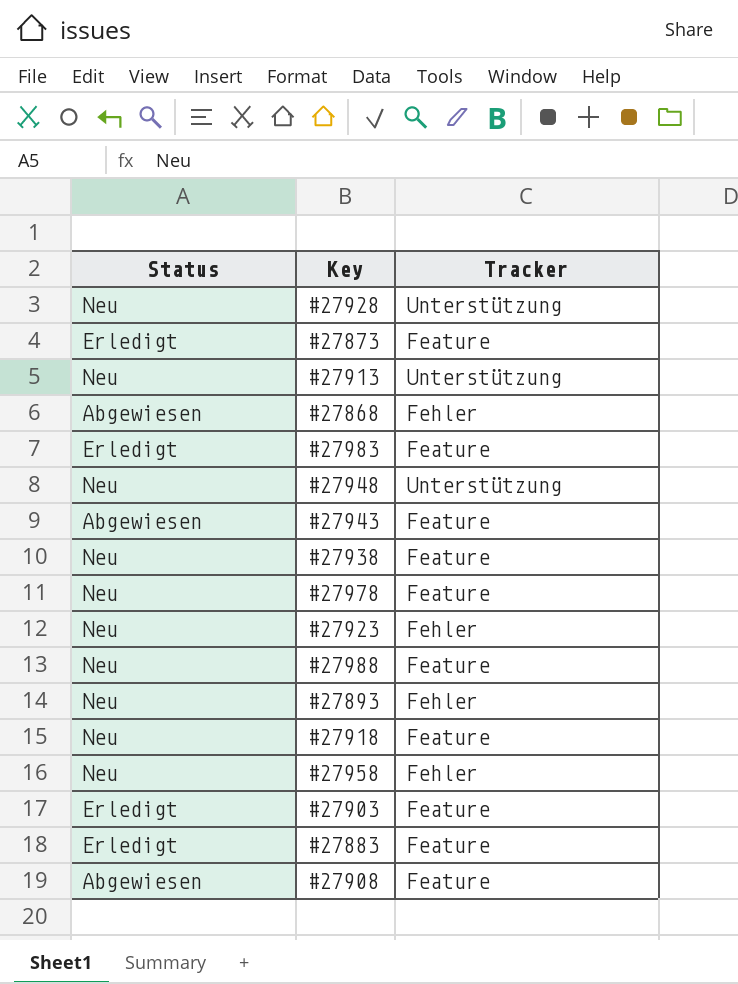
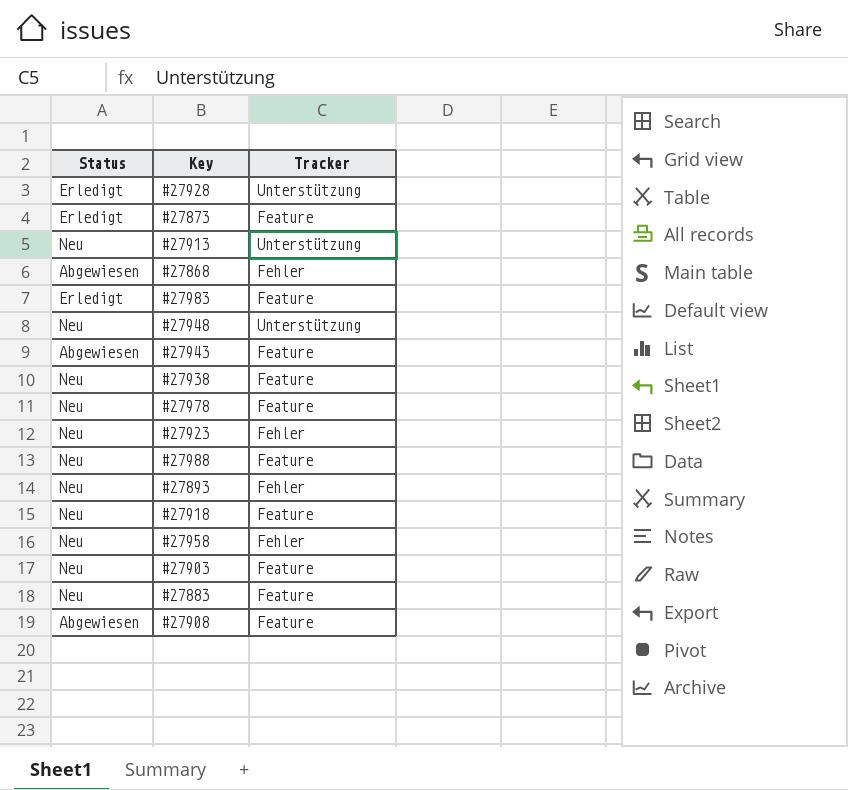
#27928 | Status: Neu -> Erledigt
#27903 | Status: Erledigt -> Neu
#27883 | Status: Erledigt -> Neu

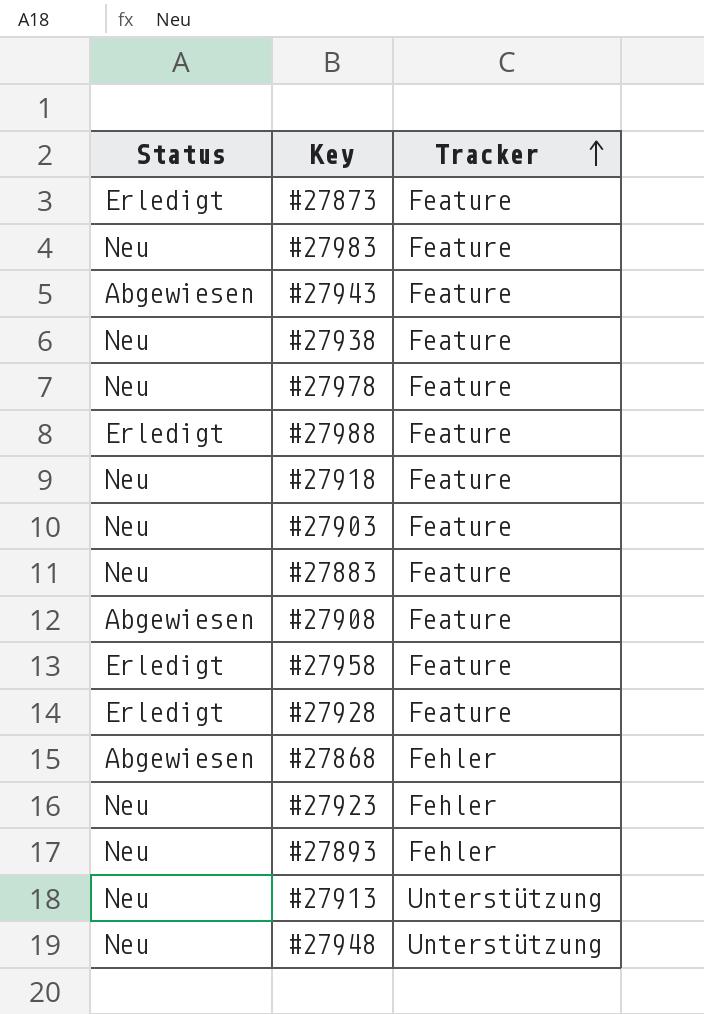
row order: none -> Tracker ascending
#27983 | Status: Erledigt -> Neu
#27988 | Status: Neu -> Erledigt
#27958 | Status: Neu -> Erledigt
#27958 | Tracker: Fehler -> Feature
#27928 | Tracker: Unterstützung -> Feature

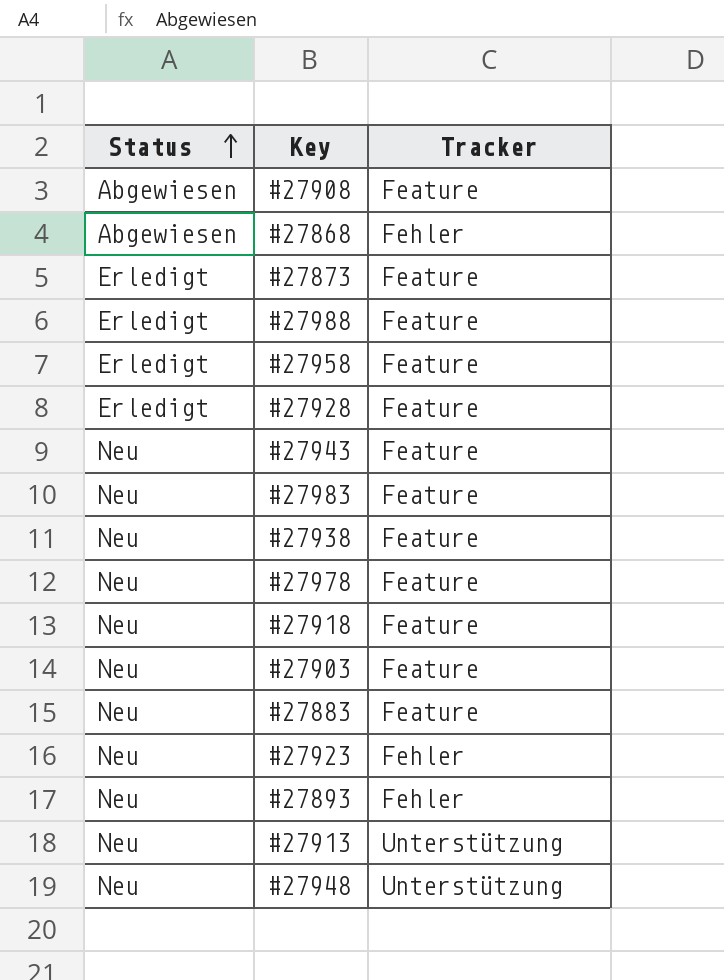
row order: Tracker ascending -> Status ascending
#27943 | Status: Abgewiesen -> Neu

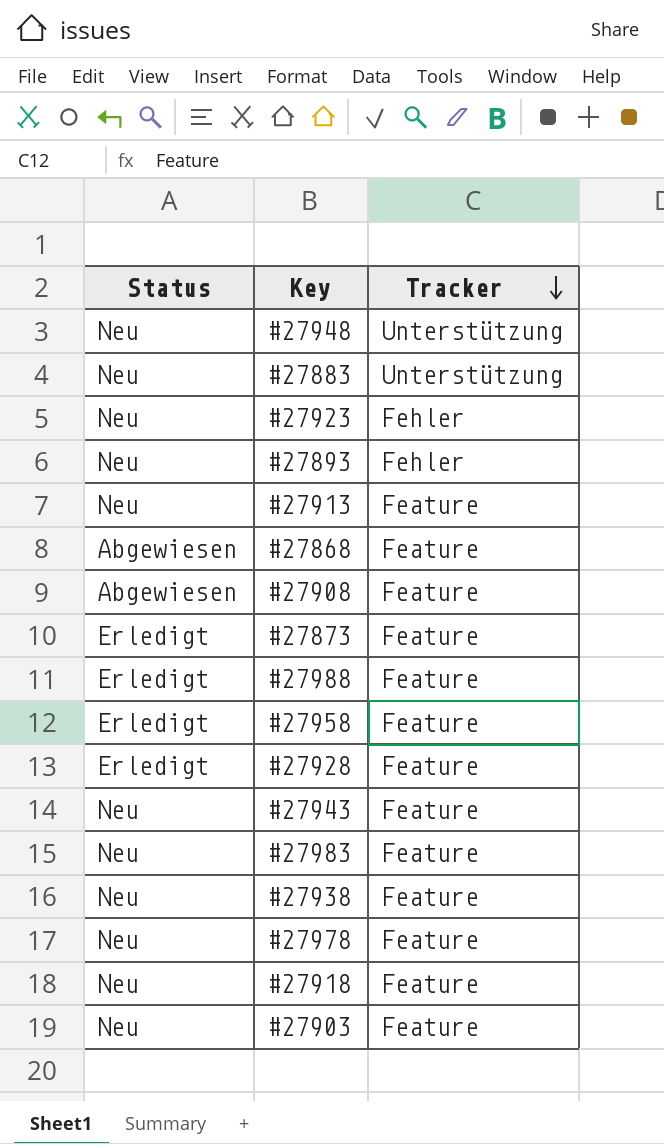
row order: Status ascending -> Tracker descending
#27883 | Tracker: Feature -> Unterstützung
#27913 | Tracker: Unterstützung -> Feature
#27868 | Tracker: Fehler -> Feature

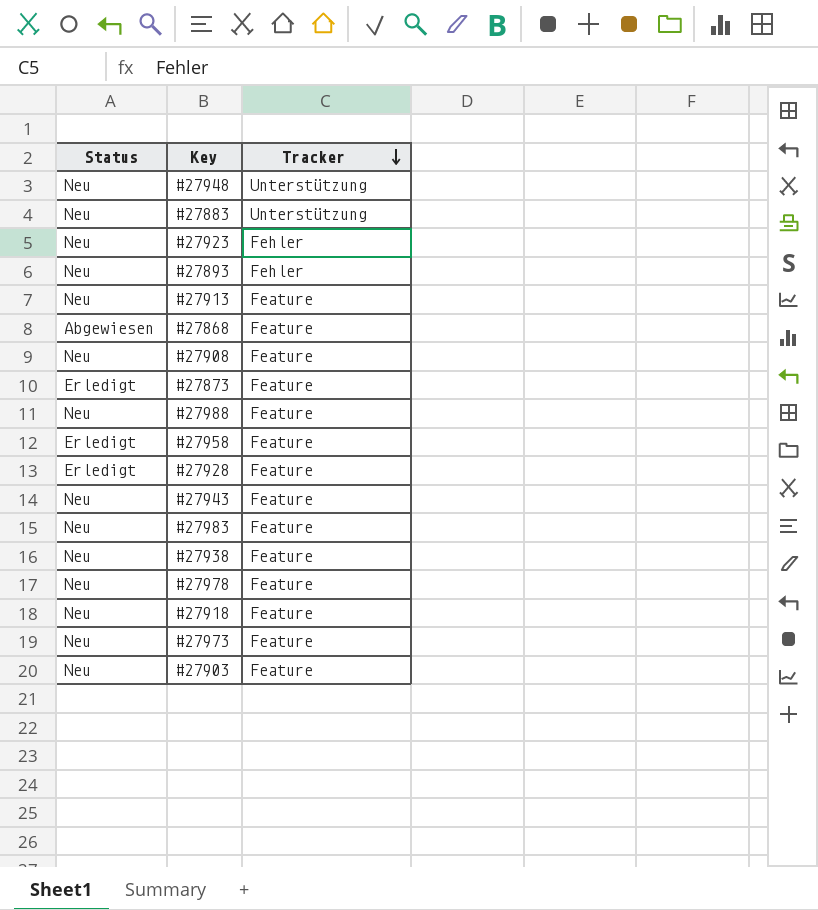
#27908 | Status: Abgewiesen -> Neu
#27988 | Status: Erledigt -> Neu
row #27973: none -> Neu | Feature

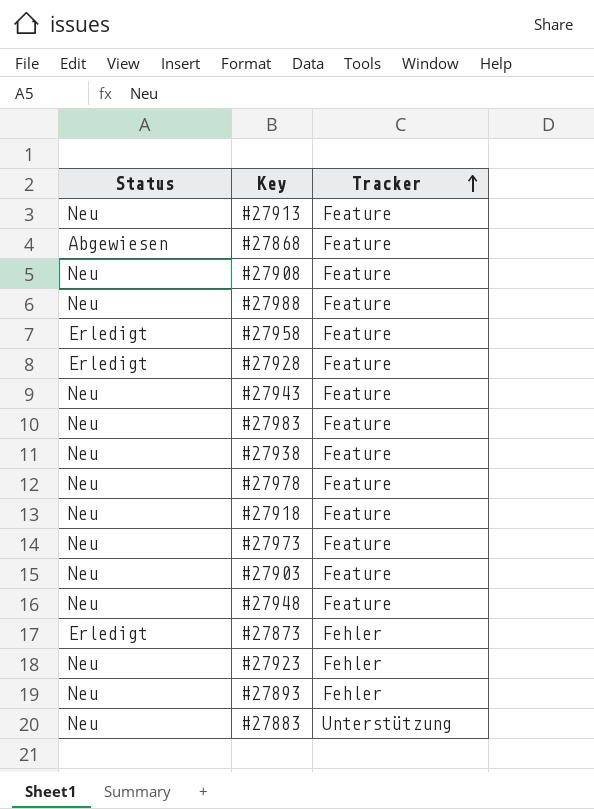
row order: Tracker descending -> Tracker ascending
#27948 | Tracker: Unterstützung -> Feature
#27873 | Tracker: Feature -> Fehler

